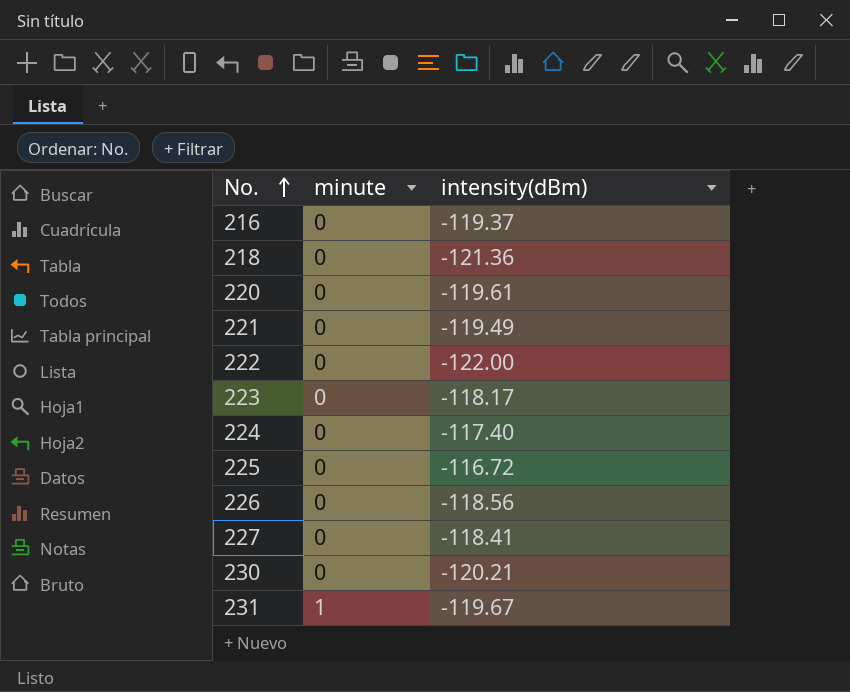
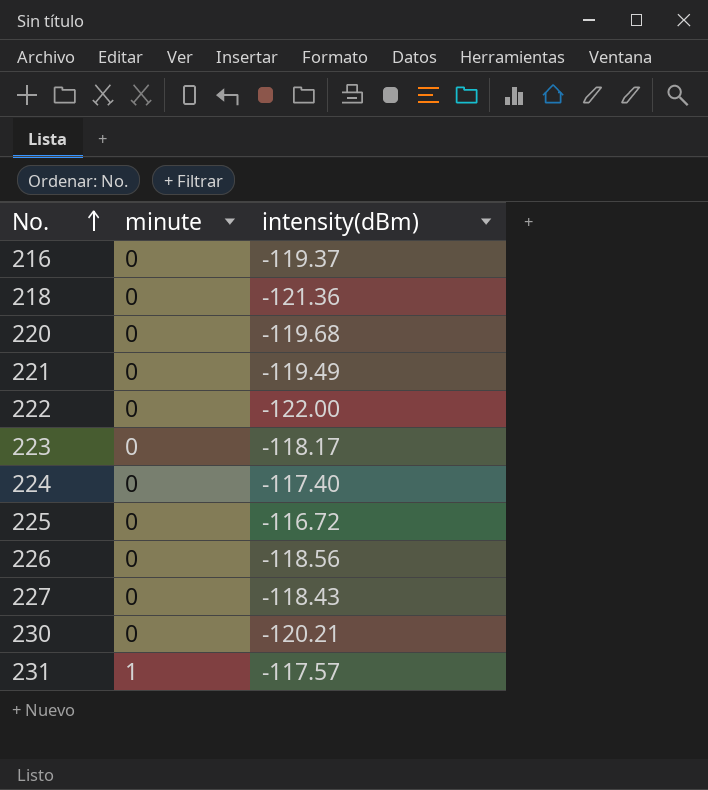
220 | intensity(dBm): -119.61 -> -119.68
227 | intensity(dBm): -118.41 -> -118.43
231 | intensity(dBm): -119.67 -> -117.57

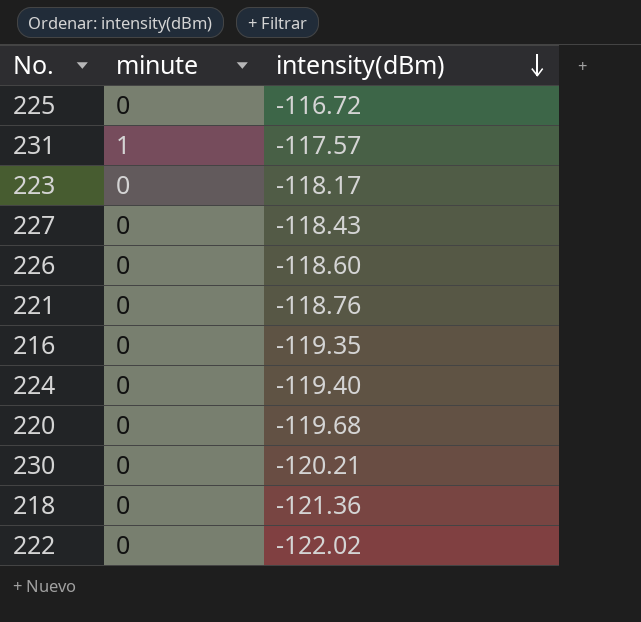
row order: No. ascending -> intensity(dBm) descending
226 | intensity(dBm): -118.56 -> -118.60
221 | intensity(dBm): -119.49 -> -118.76
216 | intensity(dBm): -119.37 -> -119.35
224 | intensity(dBm): -117.40 -> -119.40
222 | intensity(dBm): -122.00 -> -122.02

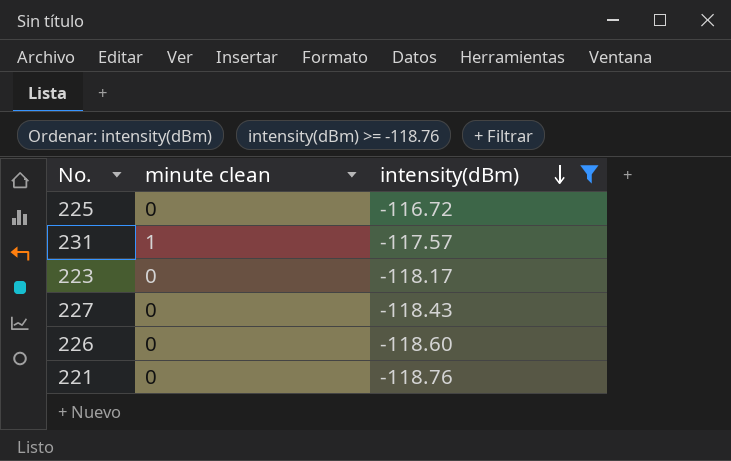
filter: none -> intensity(dBm) >= -118.76
column name: minute -> minute clean

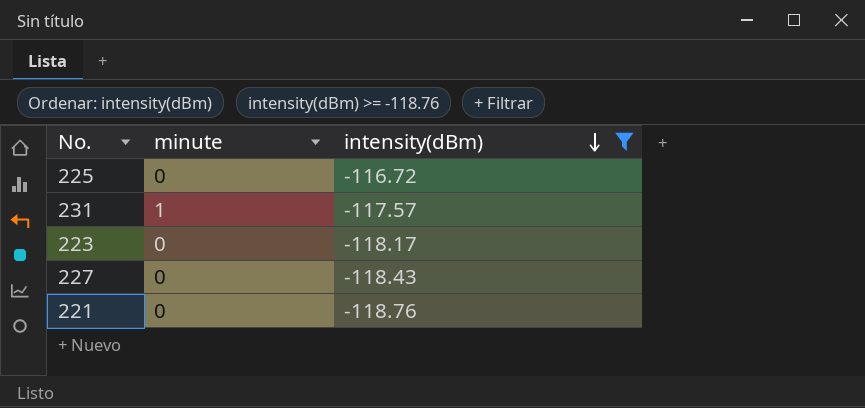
column name: minute clean -> minute
row 226: 0 | -118.60 -> none

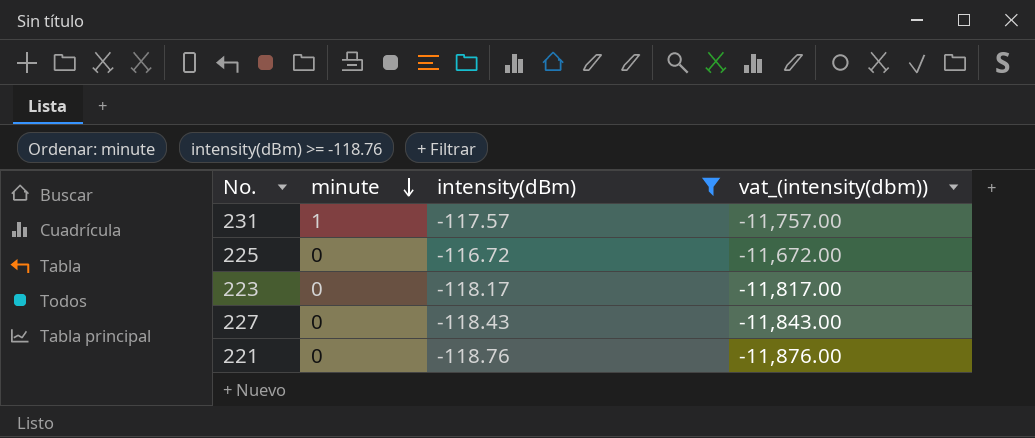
row order: intensity(dBm) descending -> minute descending
column vat_(intensity(dbm)) | formula: none -> [intensity(dBm)] * 100

